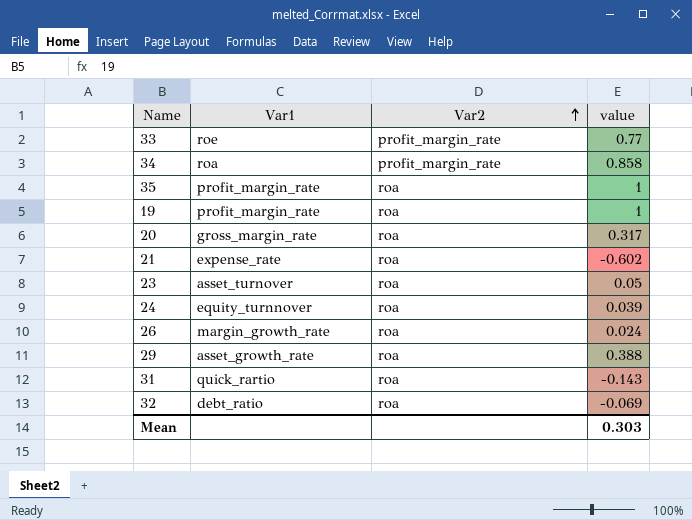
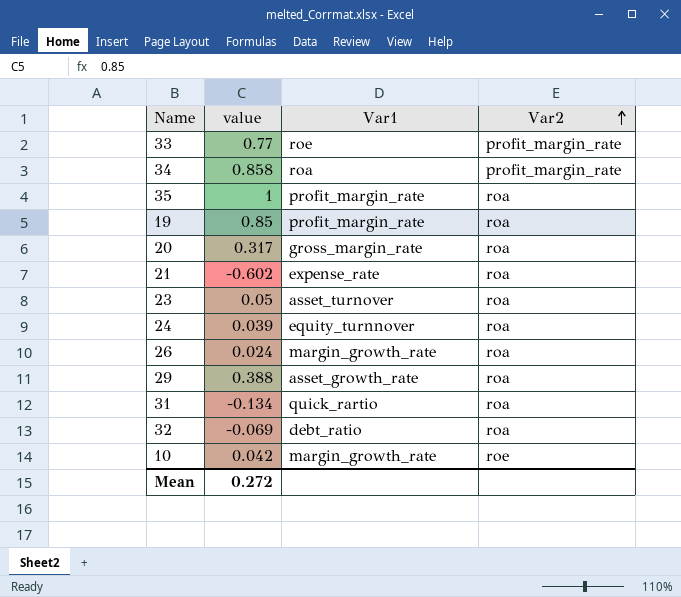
column value | position: 4 -> 2
19 | value: 1 -> 0.85
31 | value: -0.143 -> -0.134
row 10: none -> 0.042 | margin_growth_rate | roe
Mean | value: 0.303 -> 0.272

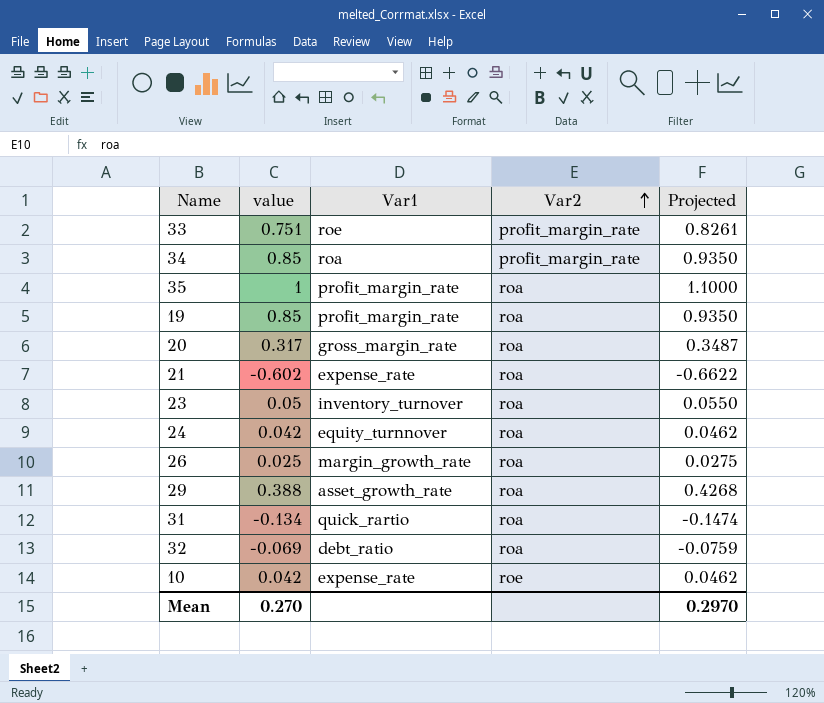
column Projected | formula: none -> [value] * 1.1
33 | value: 0.77 -> 0.751
34 | value: 0.858 -> 0.85
23 | Var1: asset_turnover -> inventory_turnover
24 | value: 0.039 -> 0.042
26 | value: 0.024 -> 0.025
10 | Var1: margin_growth_rate -> expense_rate
Mean | value: 0.272 -> 0.270

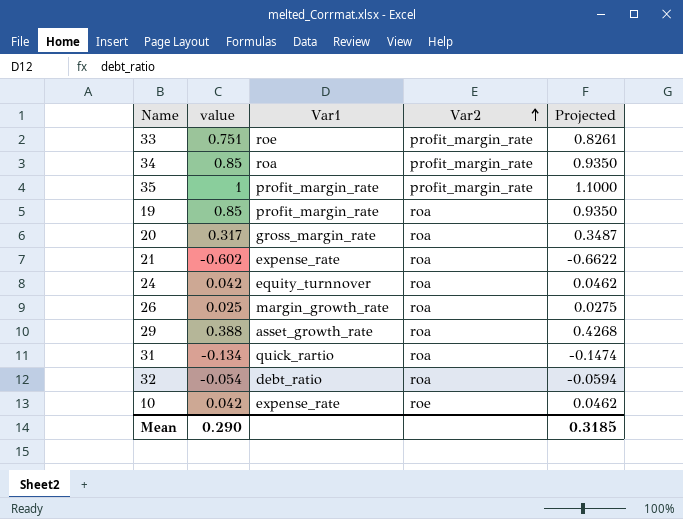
row 23: 0.05 | inventory_turnover | roa | 0.0550 -> none
35 | Var2: roa -> profit_margin_rate
32 | value: -0.069 -> -0.054
32 | Projected: -0.0759 -> -0.0594
Mean | value: 0.270 -> 0.290
Mean | Projected: 0.2970 -> 0.3185

